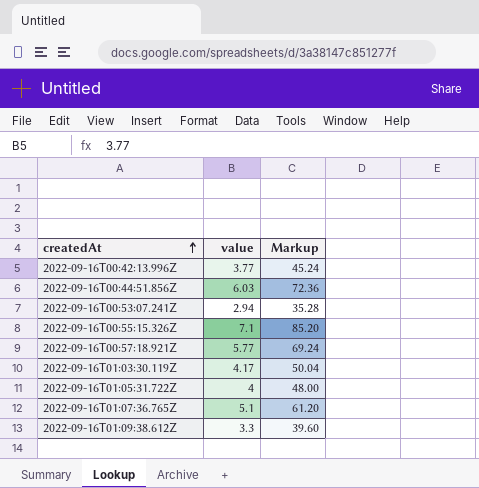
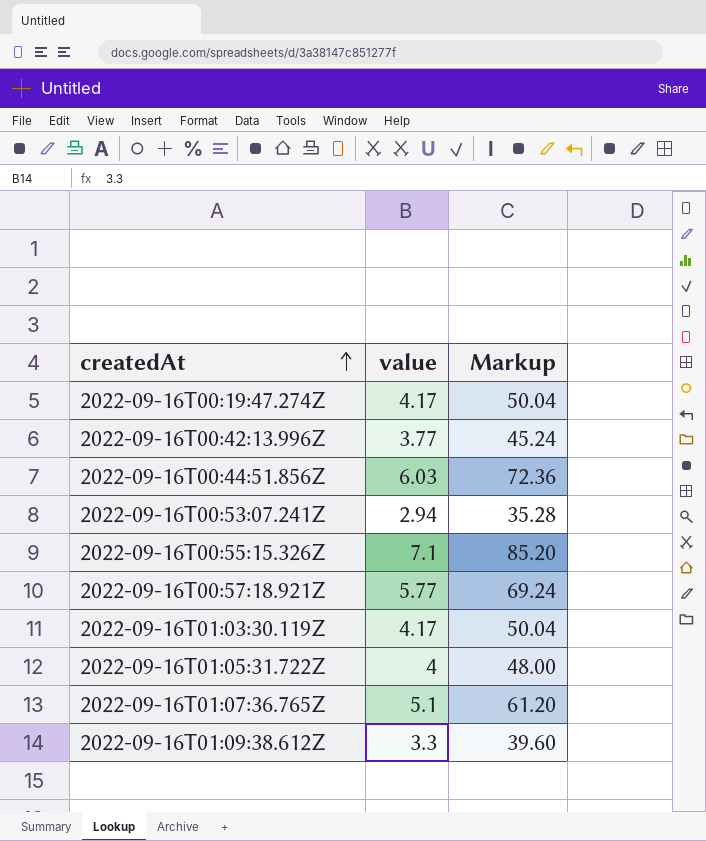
row 2022-09-16T00:19:47.274Z: none -> 4.17 | 50.04

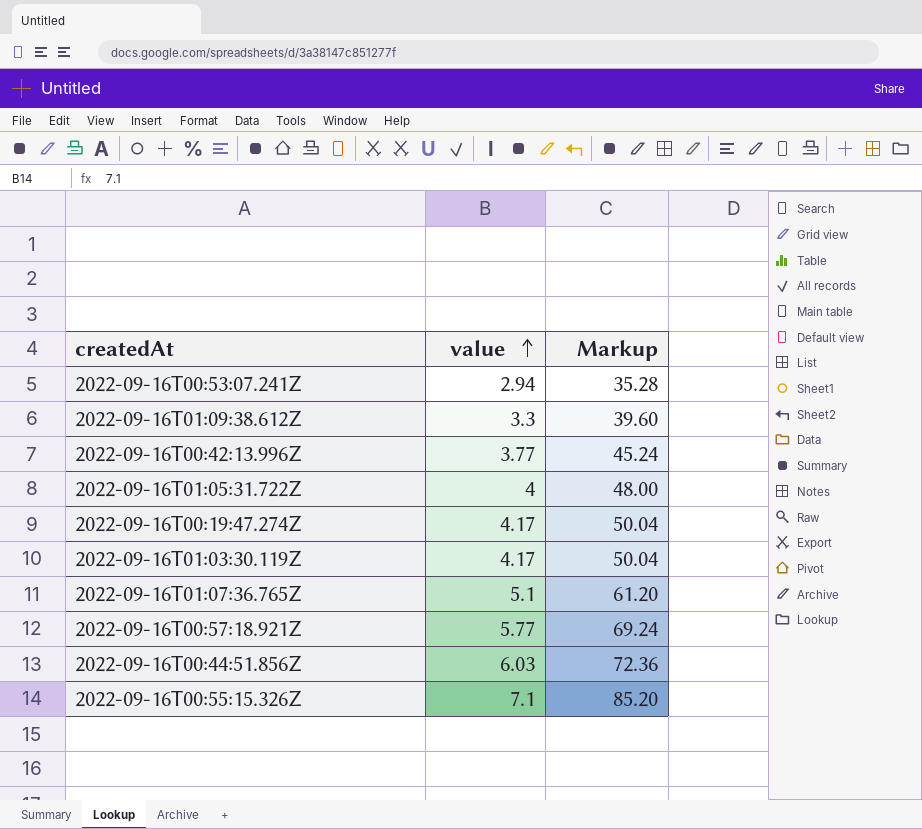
row order: createdAt ascending -> value ascending

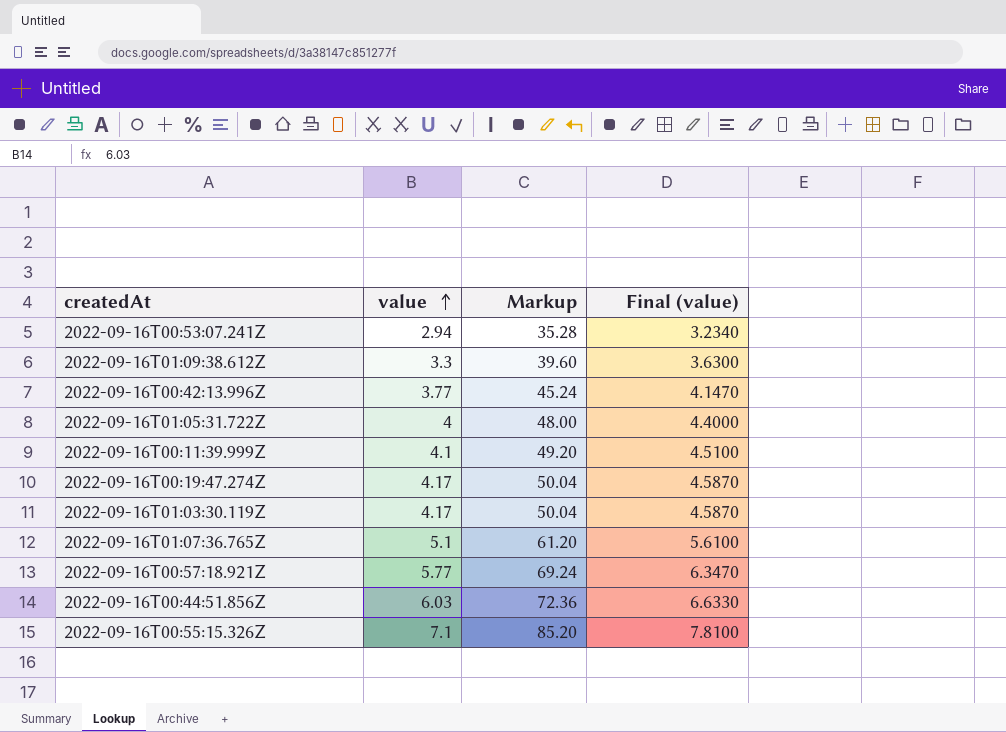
column Final (value) | formula: none -> [value] * 1.1
row 2022-09-16T00:11:39.999Z: none -> 4.1 | 49.20 | 4.5100

